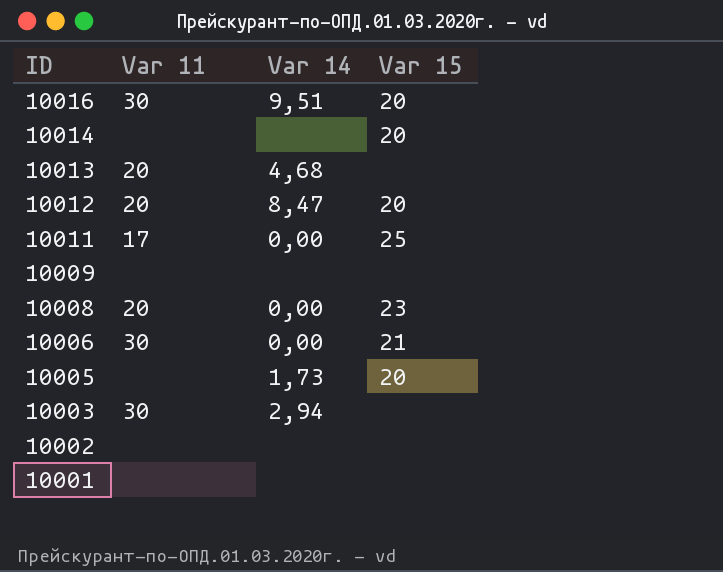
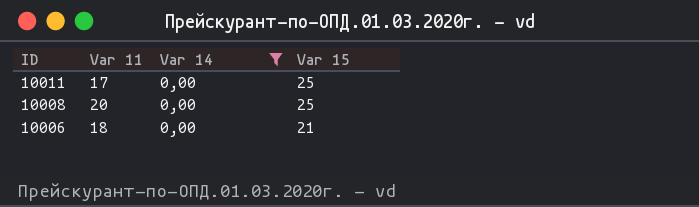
filter: none -> Var 14 = 0,00
10008 | Var 15: 23 -> 25
10006 | Var 11: 30 -> 18

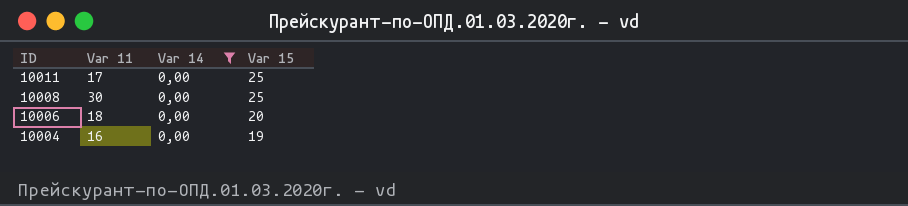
10008 | Var 11: 20 -> 30
10006 | Var 15: 21 -> 20
row 10004: none -> 16 | 0,00 | 19

